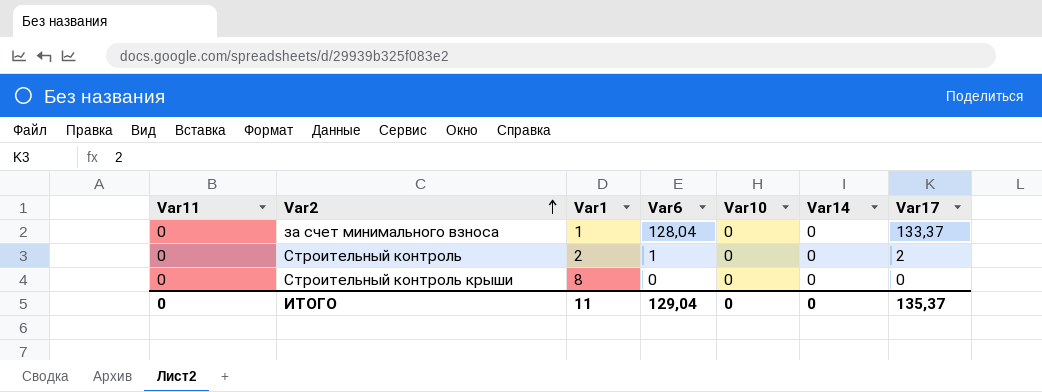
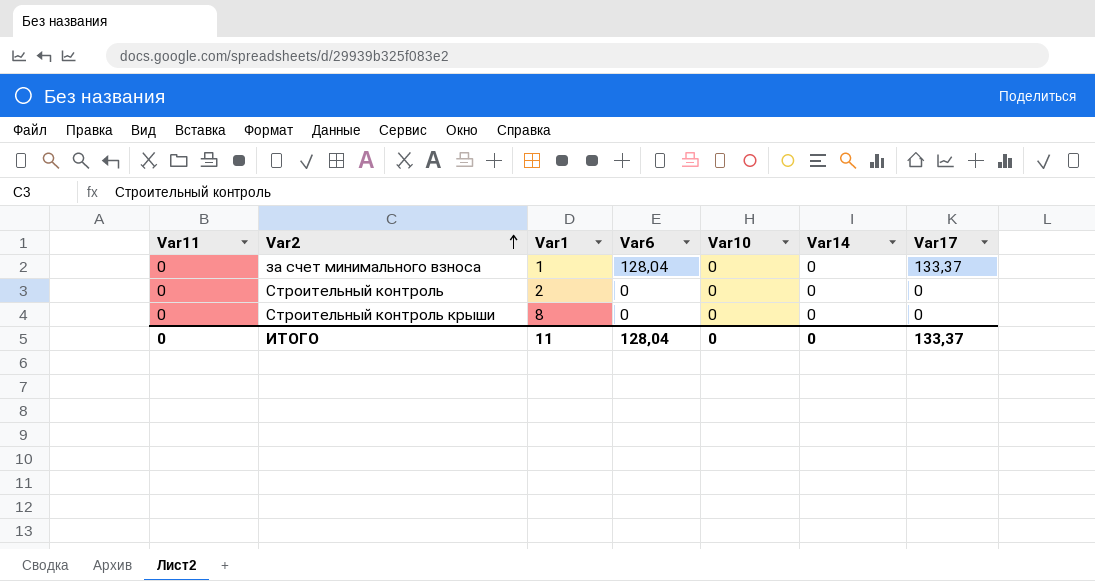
Строительный контроль | Var6: 1 -> 0
Строительный контроль | Var17: 2 -> 0
ИТОГО | Var6: 129,04 -> 128,04
ИТОГО | Var17: 135,37 -> 133,37

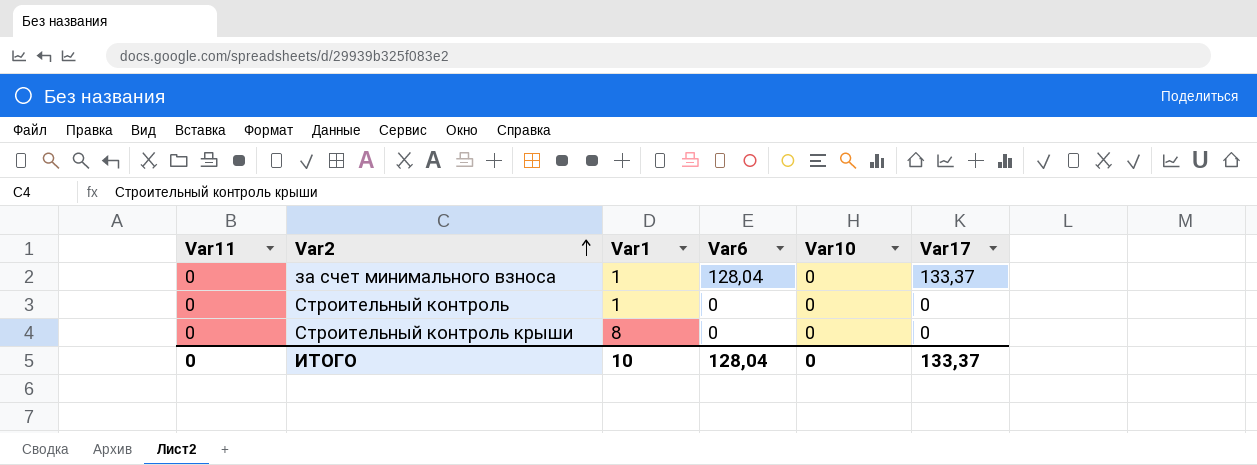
column Var14 | position: 6 -> none
Строительный контроль | Var1: 2 -> 1
ИТОГО | Var1: 11 -> 10

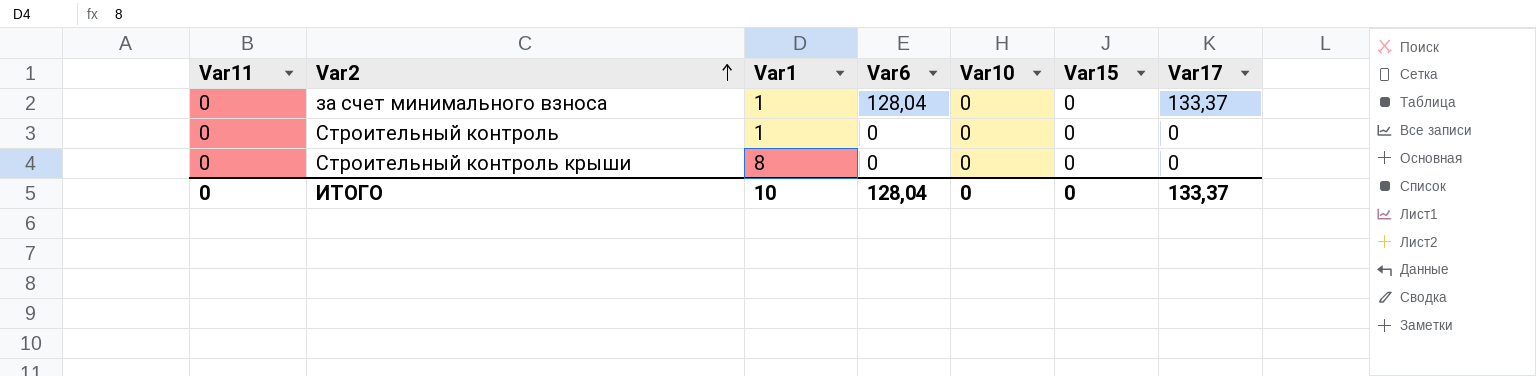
column Var15 | position: none -> 6

